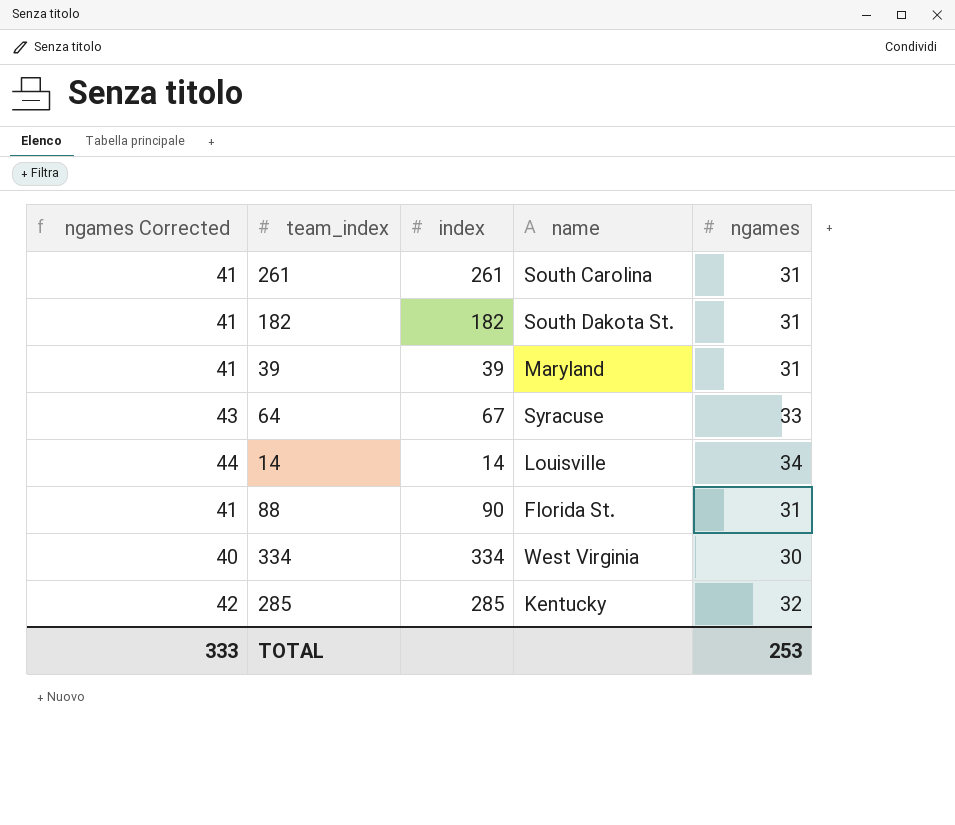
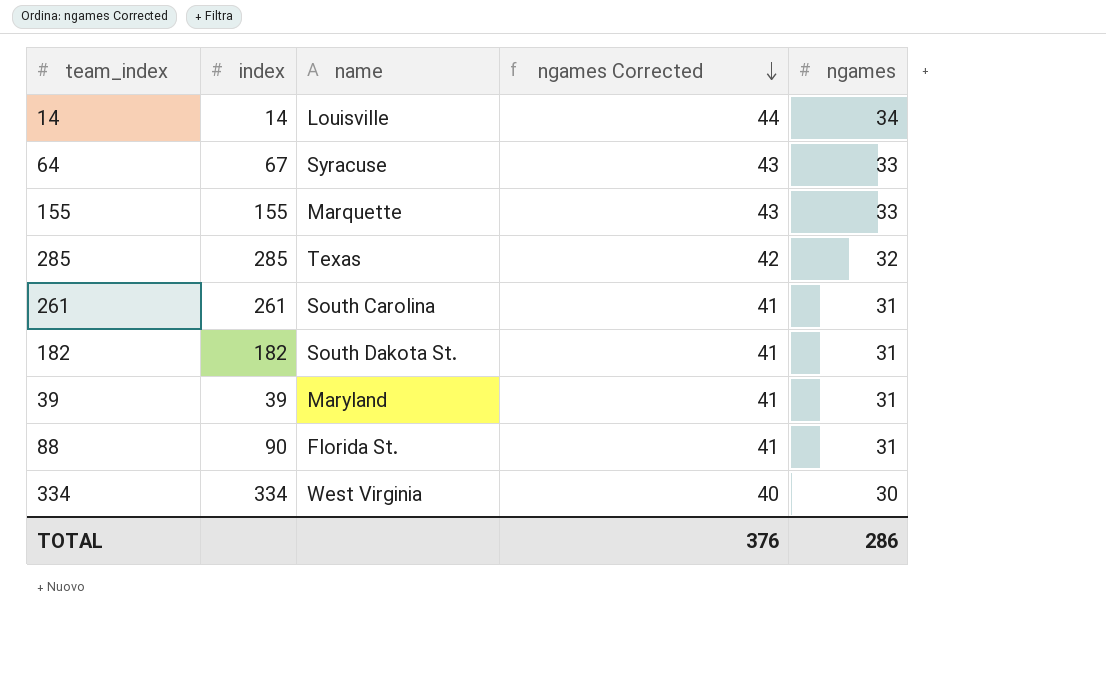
row order: none -> ngames Corrected descending
column ngames Corrected | position: 1 -> 4
row 155: none -> 155 | Marquette | 43 | 33
285 | name: Kentucky -> Texas
TOTAL | ngames Corrected: 333 -> 376
TOTAL | ngames: 253 -> 286

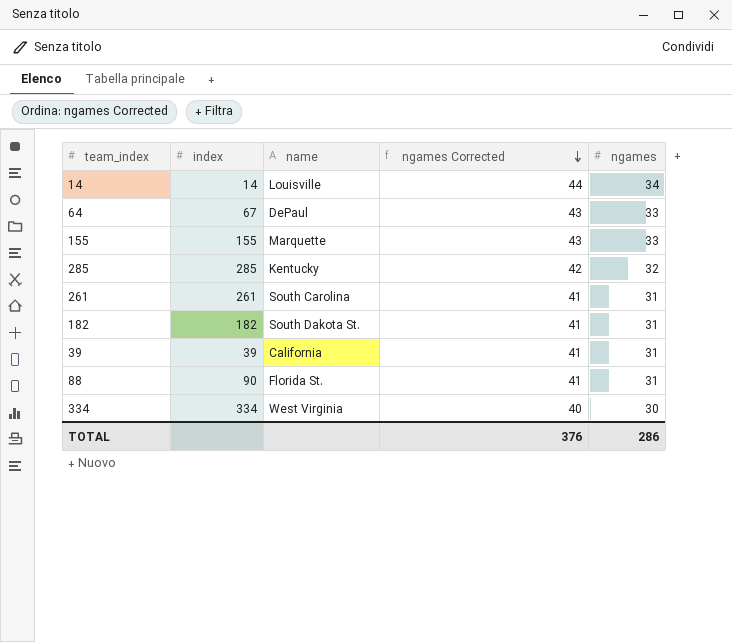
64 | name: Syracuse -> DePaul
285 | name: Texas -> Kentucky
39 | name: Maryland -> California

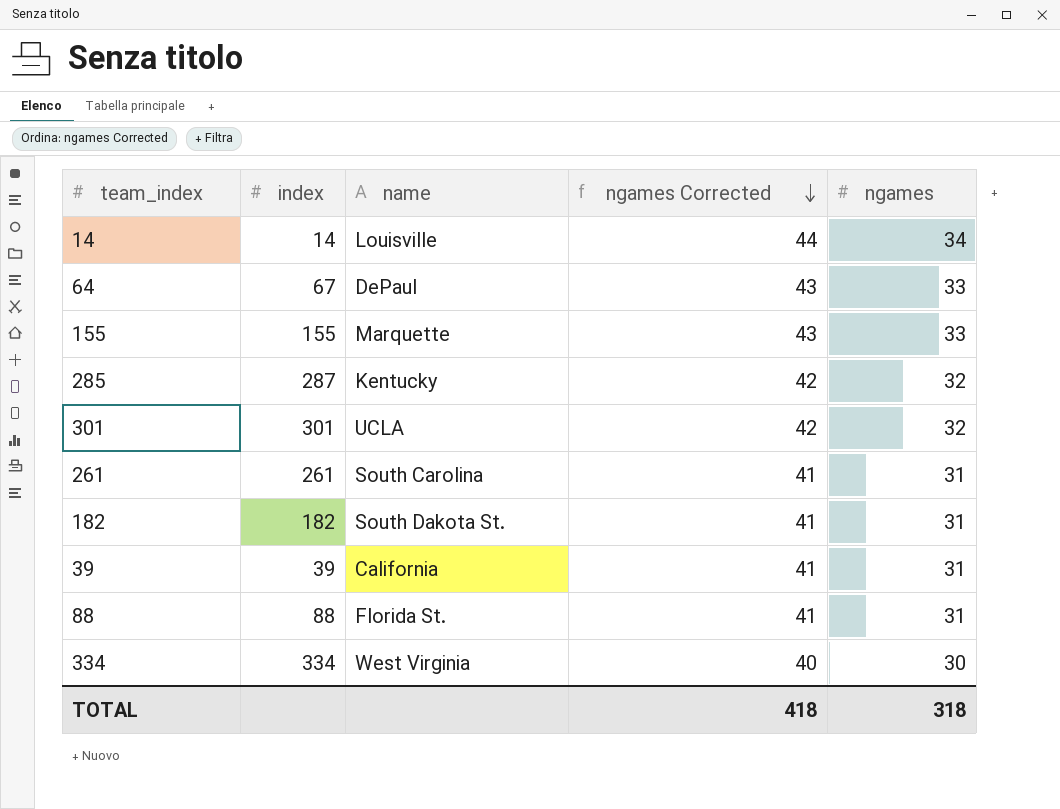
285 | index: 285 -> 287
row 301: none -> 301 | UCLA | 42 | 32
88 | index: 90 -> 88
TOTAL | ngames Corrected: 376 -> 418
TOTAL | ngames: 286 -> 318

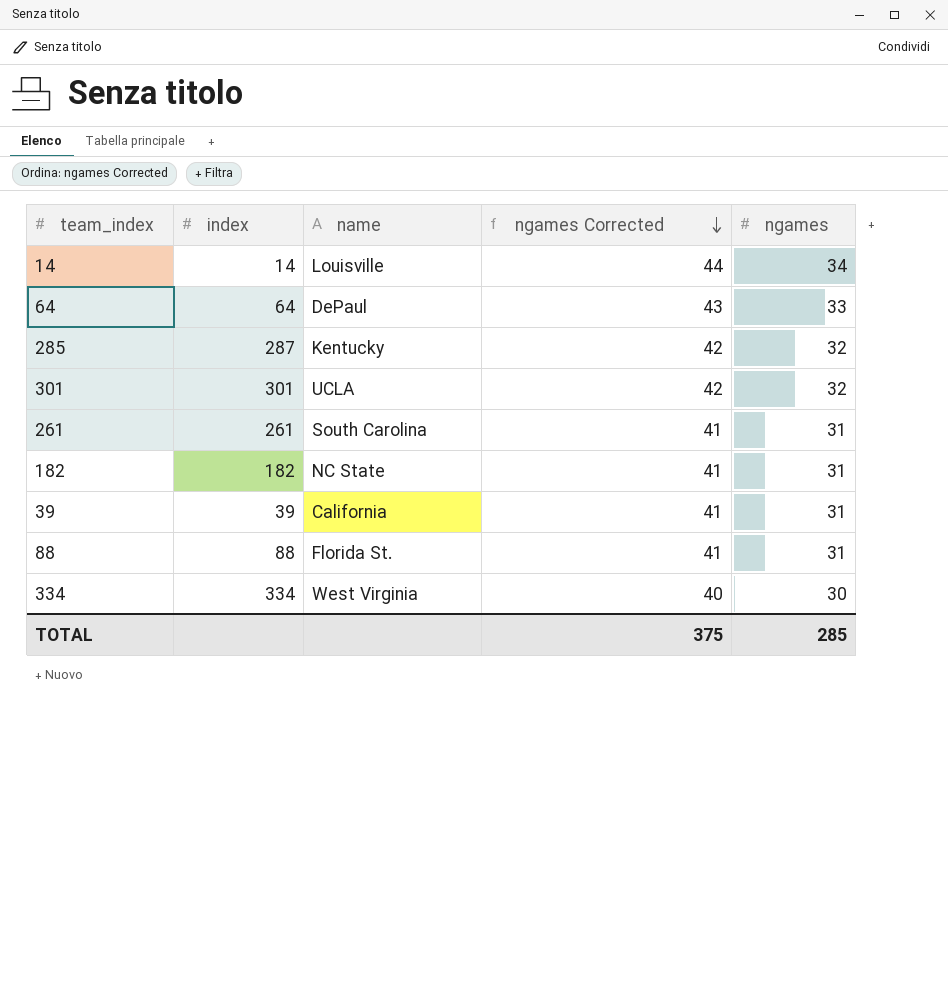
row 155: 155 | Marquette | 43 | 33 -> none
64 | index: 67 -> 64
182 | name: South Dakota St. -> NC State
TOTAL | ngames Corrected: 418 -> 375
TOTAL | ngames: 318 -> 285

